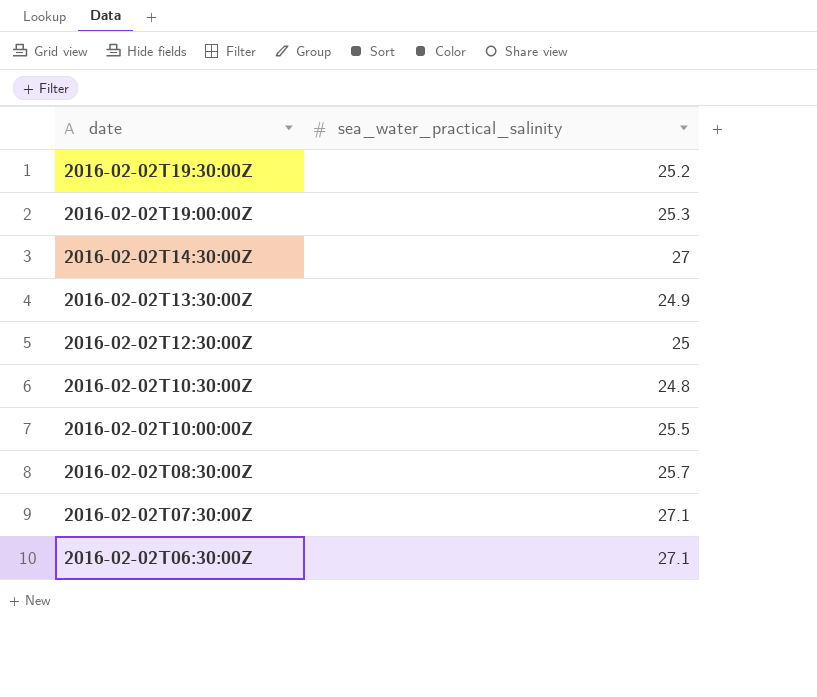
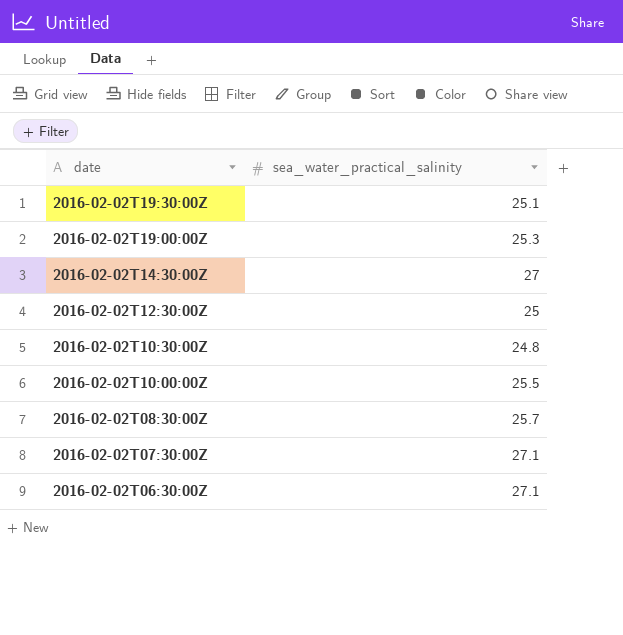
row 2016-02-02T13:30:00Z: 24.9 -> none
2016-02-02T19:30:00Z | sea_water_practical_salinity: 25.2 -> 25.1

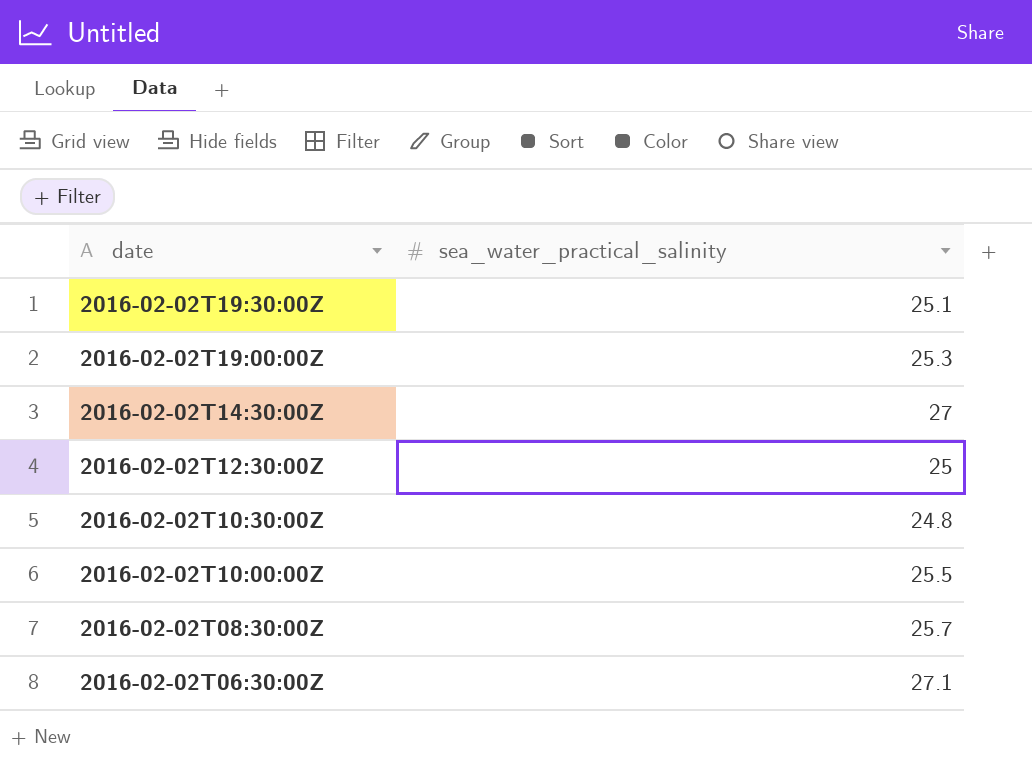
row 2016-02-02T07:30:00Z: 27.1 -> none

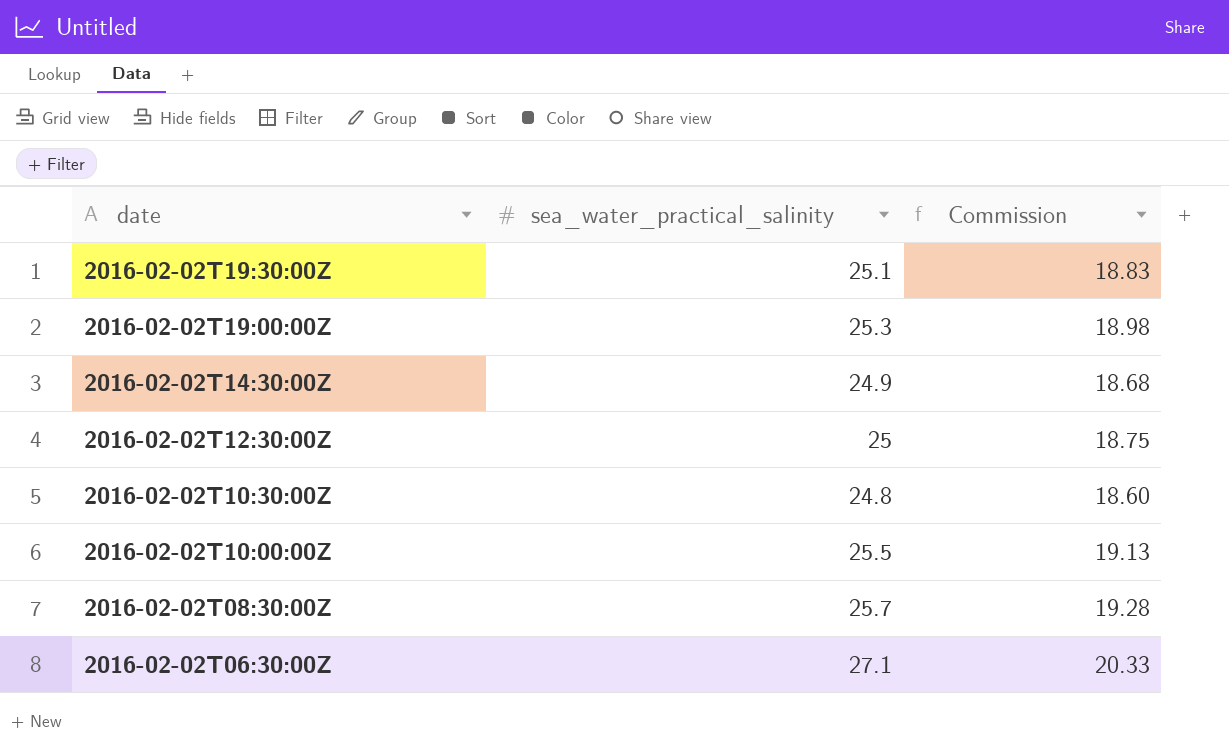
column Commission | formula: none -> [sea_water_practical_salinity] * 0.75
2016-02-02T14:30:00Z | sea_water_practical_salinity: 27 -> 24.9

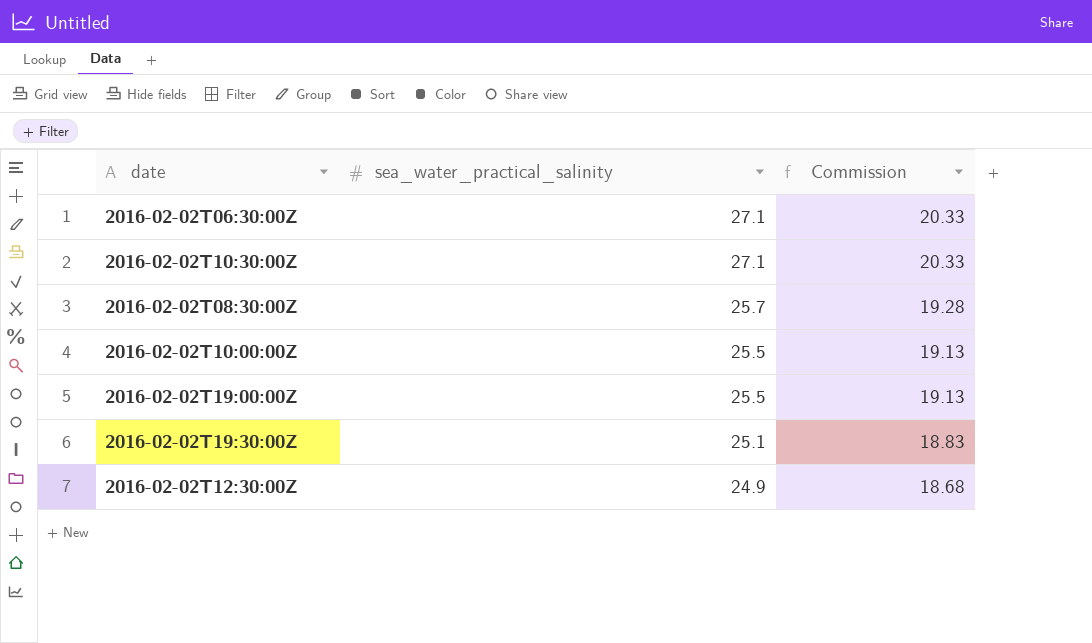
row order: date descending -> sea_water_practical_salinity descending
row 2016-02-02T14:30:00Z: 24.9 | 18.68 -> none
2016-02-02T10:30:00Z | sea_water_practical_salinity: 24.8 -> 27.1
2016-02-02T10:30:00Z | Commission: 18.60 -> 20.33
2016-02-02T19:00:00Z | sea_water_practical_salinity: 25.3 -> 25.5
2016-02-02T19:00:00Z | Commission: 18.98 -> 19.13
2016-02-02T12:30:00Z | sea_water_practical_salinity: 25 -> 24.9
2016-02-02T12:30:00Z | Commission: 18.75 -> 18.68

